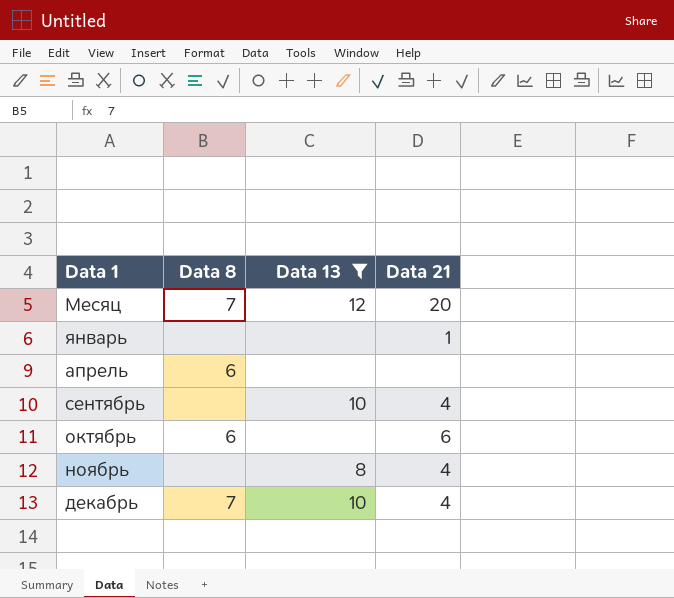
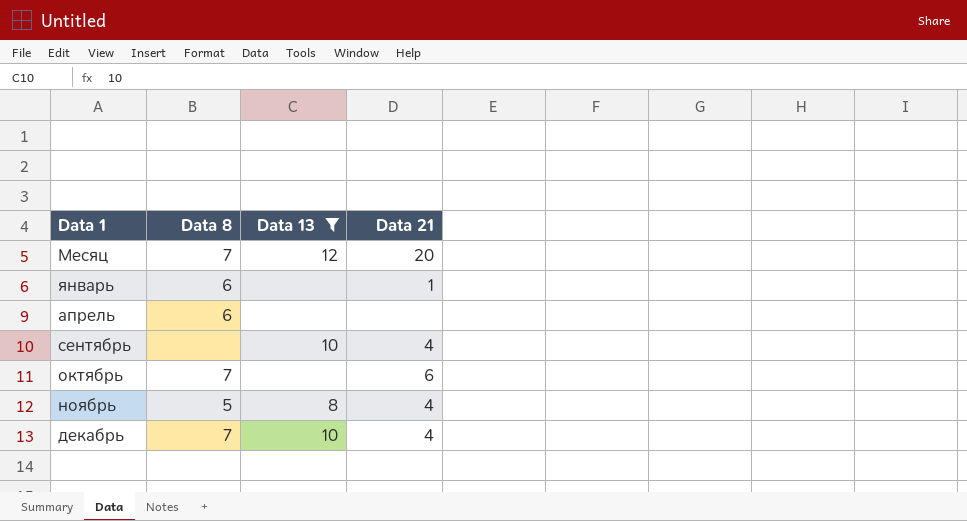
январь | Data 8: none -> 6
октябрь | Data 8: 6 -> 7
ноябрь | Data 8: none -> 5

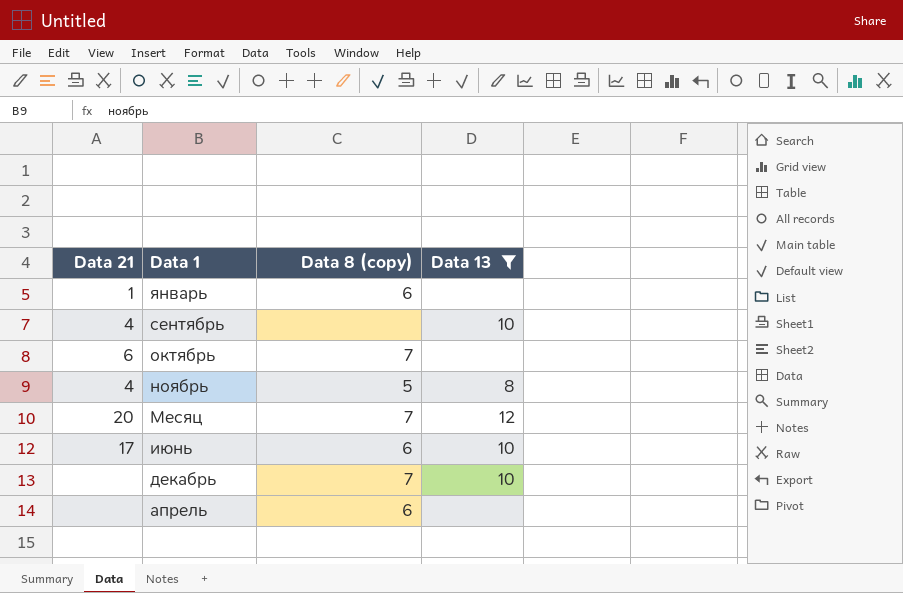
row order: none -> Data 1 descending
column Data 21 | position: 4 -> 1
column name: Data 8 -> Data 8 (copy)
row июнь: none -> 17 | 6 | 10
декабрь | Data 21: 4 -> none

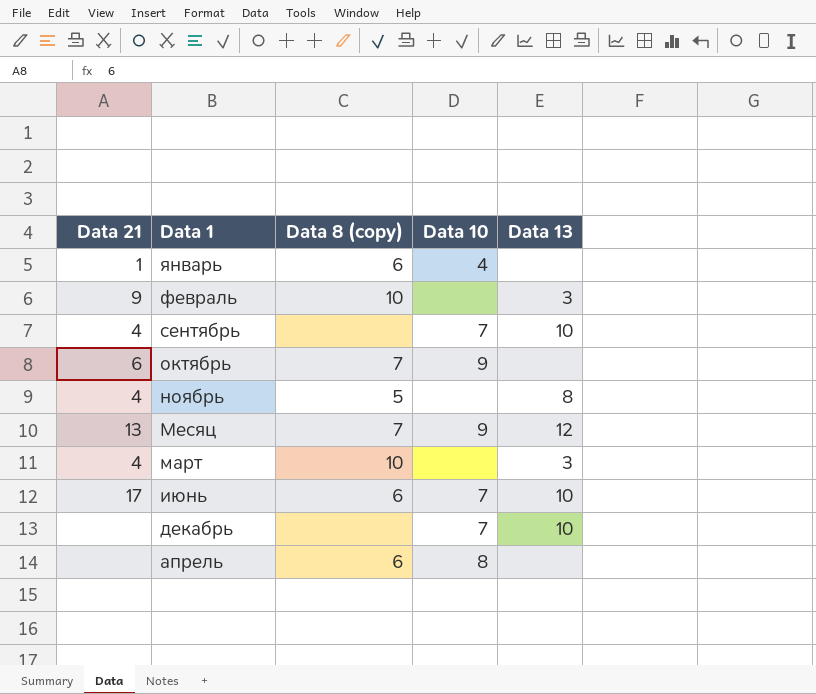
filter: Data 13 != 3 -> none
column Data 10 | position: none -> 4
Месяц | Data 21: 20 -> 13
декабрь | Data 8 (copy): 7 -> none

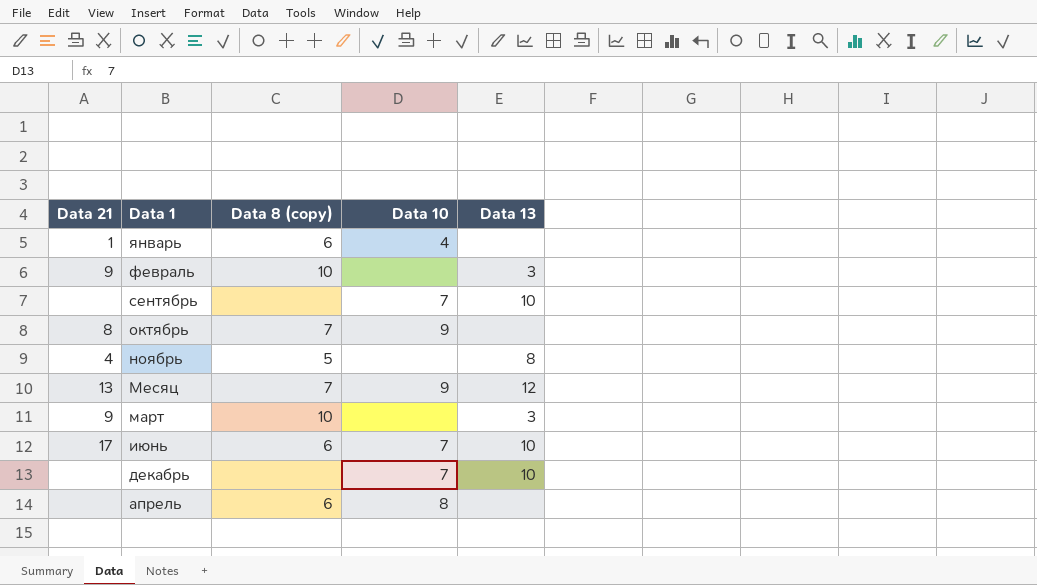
сентябрь | Data 21: 4 -> none
октябрь | Data 21: 6 -> 8
март | Data 21: 4 -> 9

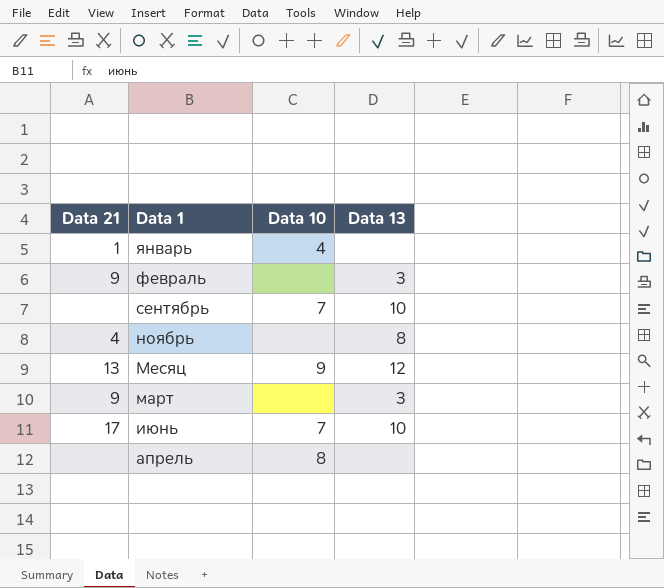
column Data 8 (copy) | position: 3 -> none
row октябрь: 8 | 7 | 9 | none -> none
row декабрь: none | none | 7 | 10 -> none

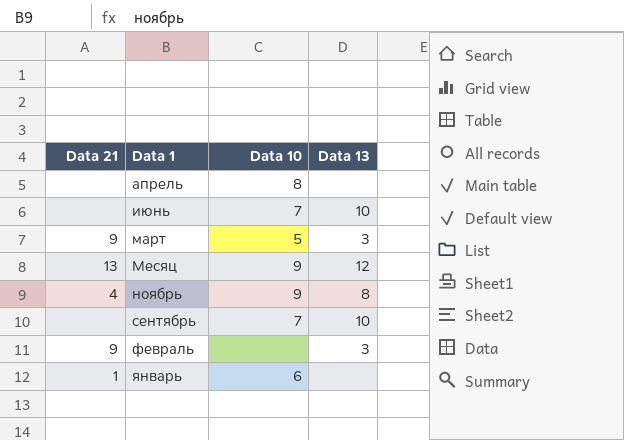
row order: Data 1 descending -> Data 1 ascending
июнь | Data 21: 17 -> none
март | Data 10: none -> 5
ноябрь | Data 10: none -> 9
январь | Data 10: 4 -> 6

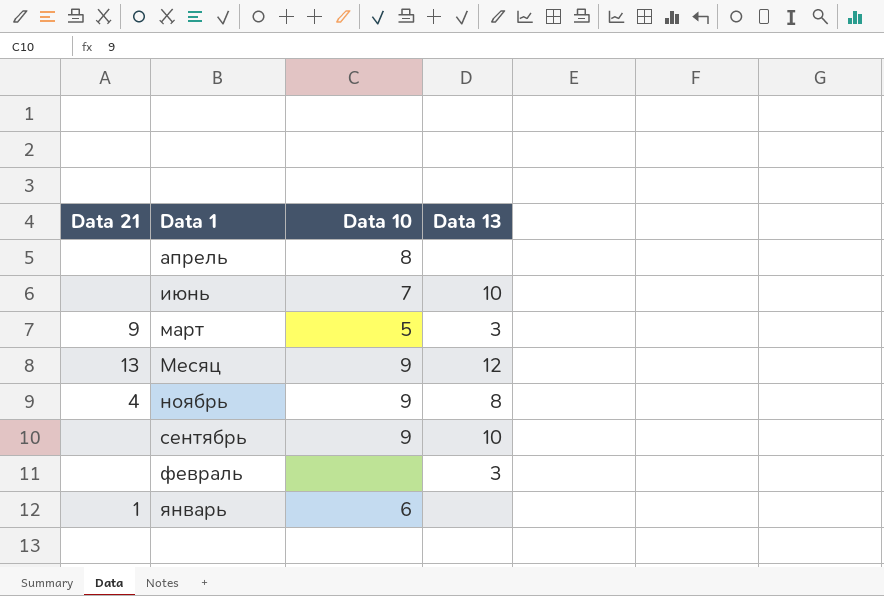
сентябрь | Data 10: 7 -> 9
февраль | Data 21: 9 -> none

